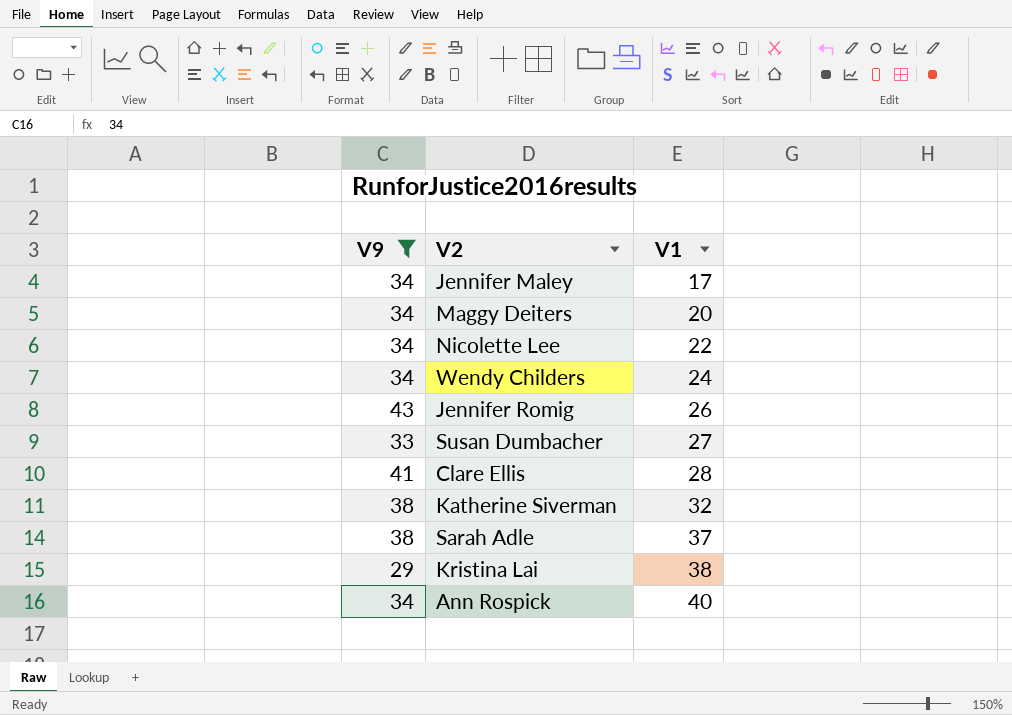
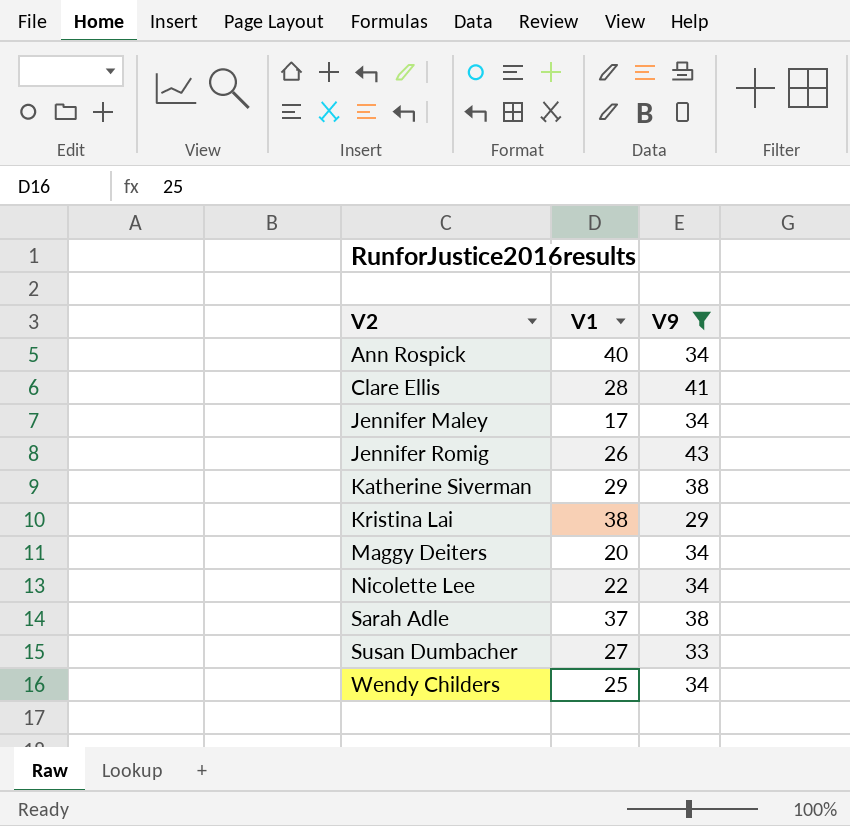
row order: V1 ascending -> V2 ascending
column V9 | position: 1 -> 3
Katherine Siverman | V1: 32 -> 29
Wendy Childers | V1: 24 -> 25

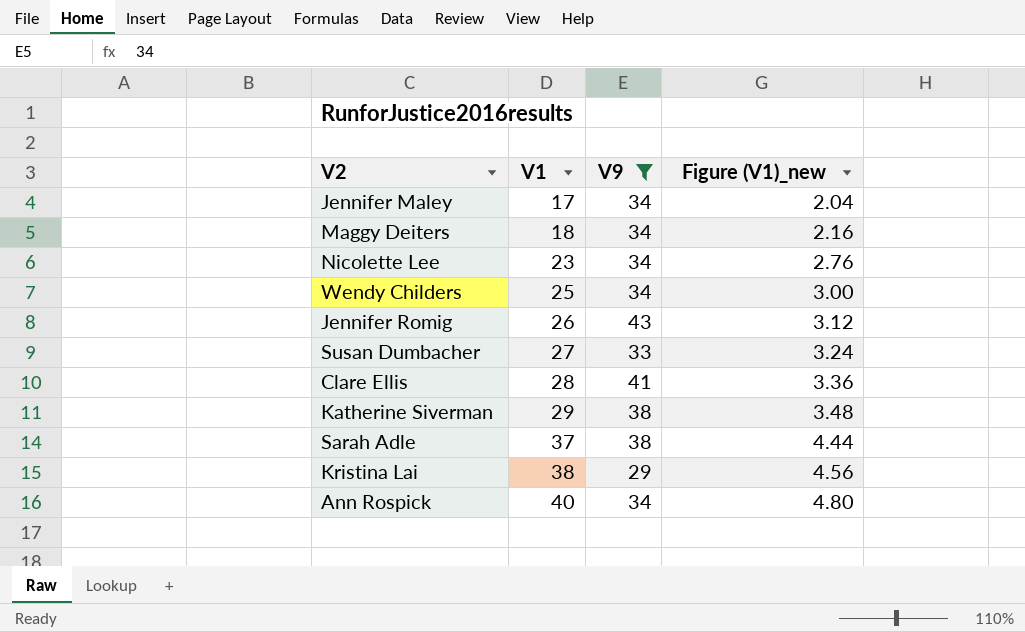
row order: V2 ascending -> V1 ascending
column Figure (V1)_new | formula: none -> [V1] * 0.12
Maggy Deiters | V1: 20 -> 18
Nicolette Lee | V1: 22 -> 23

